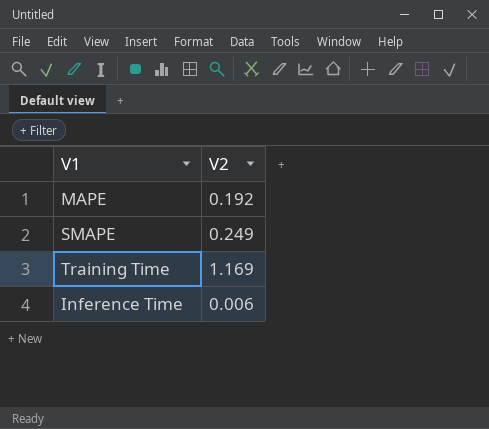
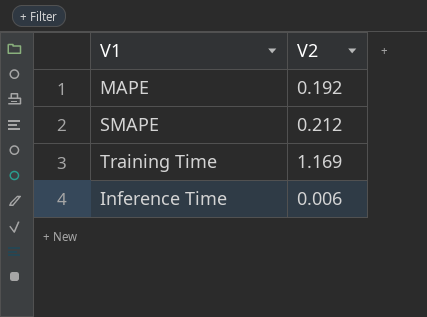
SMAPE | V2: 0.249 -> 0.212

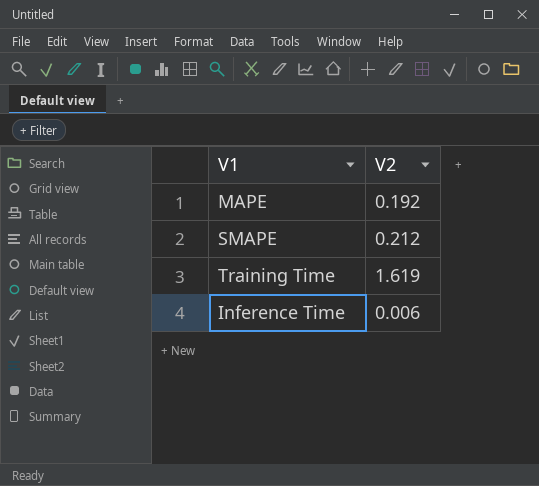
Training Time | V2: 1.169 -> 1.619

